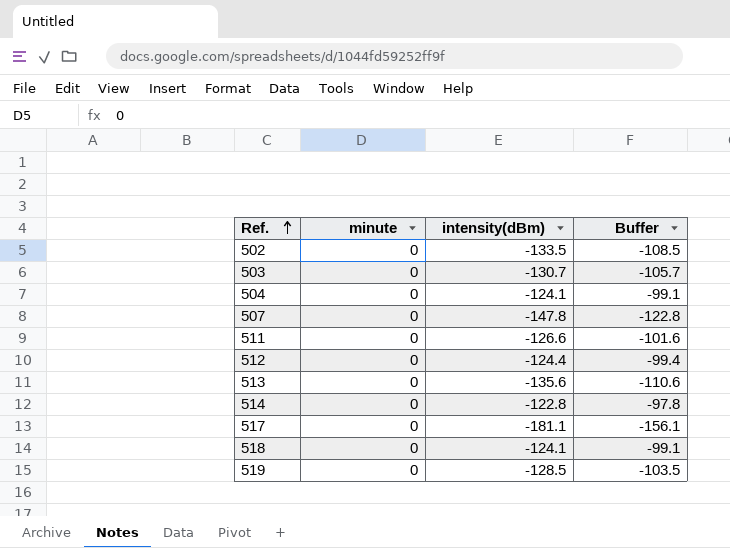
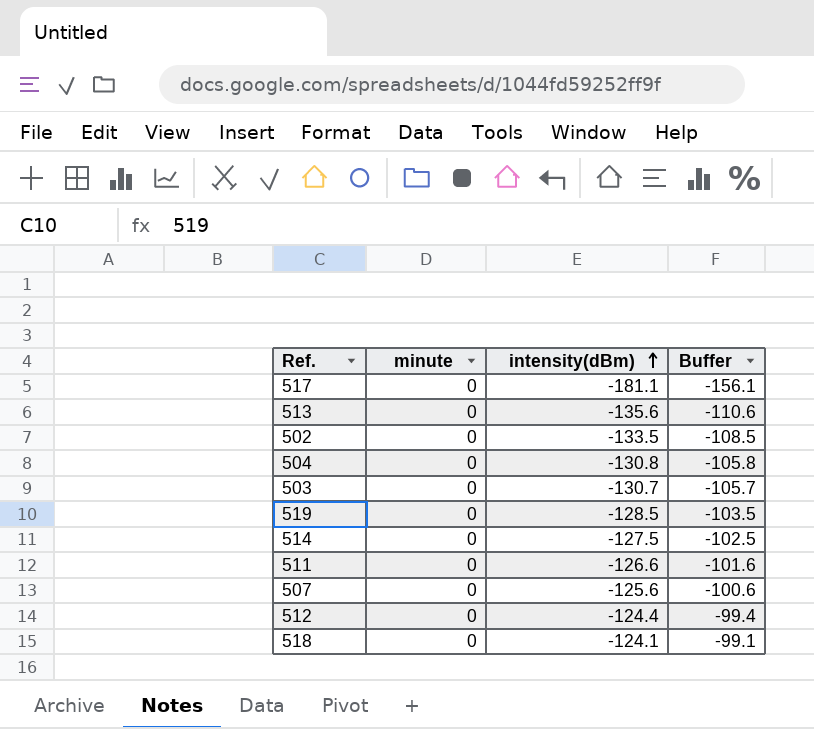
row order: Ref. ascending -> intensity(dBm) ascending
504 | intensity(dBm): -124.1 -> -130.8
504 | Buffer: -99.1 -> -105.8
514 | intensity(dBm): -122.8 -> -127.5
514 | Buffer: -97.8 -> -102.5
507 | intensity(dBm): -147.8 -> -125.6
507 | Buffer: -122.8 -> -100.6

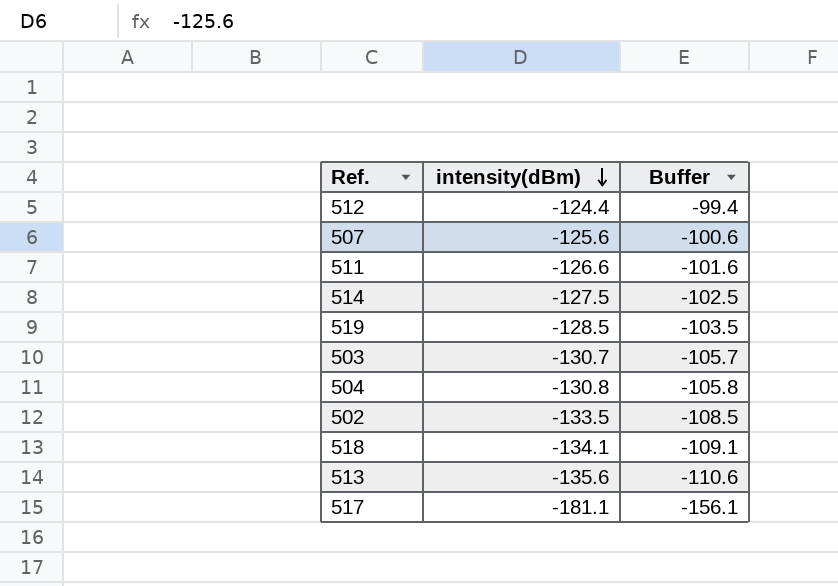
row order: intensity(dBm) ascending -> intensity(dBm) descending
column minute | position: 2 -> none
518 | intensity(dBm): -124.1 -> -134.1
518 | Buffer: -99.1 -> -109.1

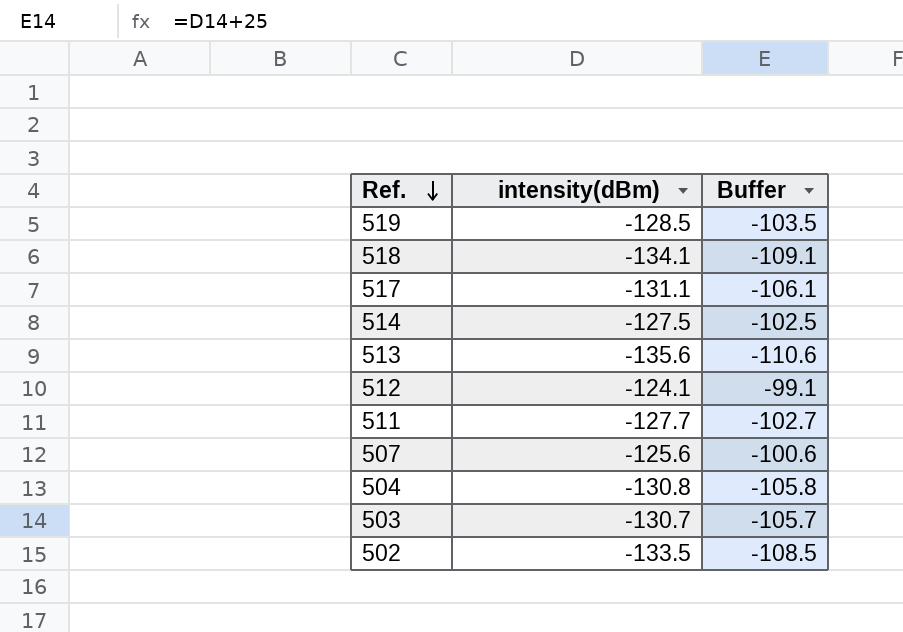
row order: intensity(dBm) descending -> Ref. descending
517 | intensity(dBm): -181.1 -> -131.1
517 | Buffer: -156.1 -> -106.1
512 | intensity(dBm): -124.4 -> -124.1
512 | Buffer: -99.4 -> -99.1
511 | intensity(dBm): -126.6 -> -127.7
511 | Buffer: -101.6 -> -102.7

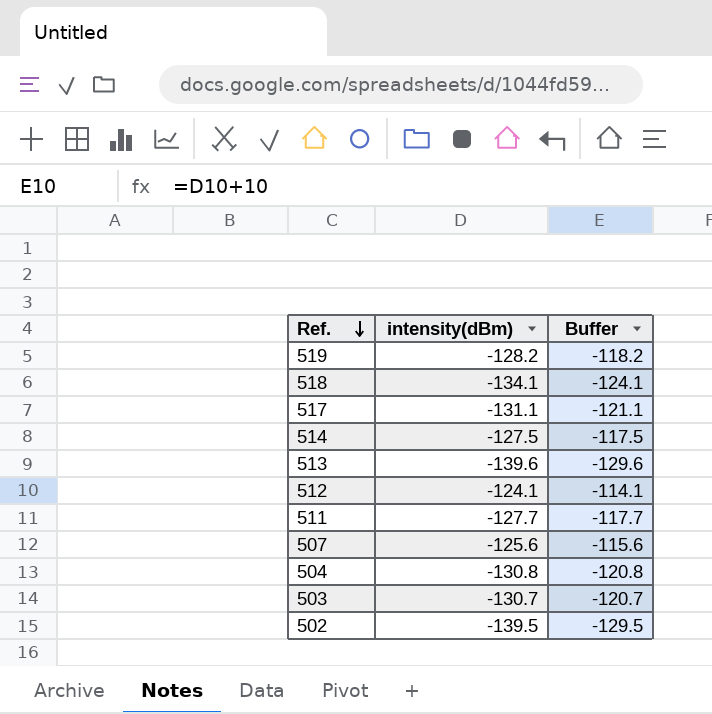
column Buffer | formula: [intensity(dBm)] + 25 -> [intensity(dBm)] + 10
519 | intensity(dBm): -128.5 -> -128.2
513 | intensity(dBm): -135.6 -> -139.6
502 | intensity(dBm): -133.5 -> -139.5

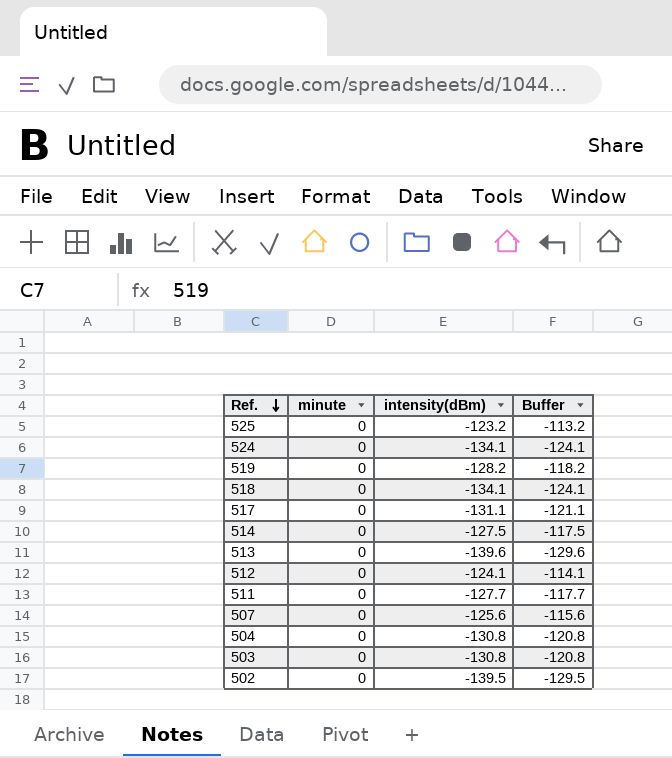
column minute | position: none -> 2
row 525: none -> 0 | -123.2 | -113.2
row 524: none -> 0 | -134.1 | -124.1
503 | intensity(dBm): -130.7 -> -130.8
503 | Buffer: -120.7 -> -120.8

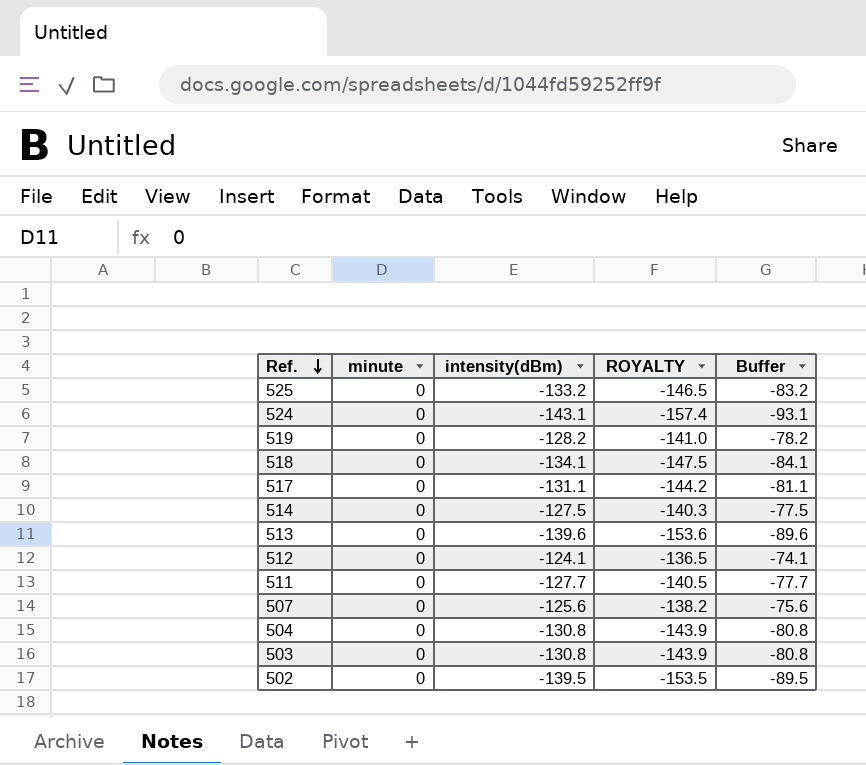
column ROYALTY | formula: none -> [intensity(dBm)] * 1.1
column Buffer | formula: [intensity(dBm)] + 10 -> [intensity(dBm)] + 50
525 | intensity(dBm): -123.2 -> -133.2
524 | intensity(dBm): -134.1 -> -143.1

